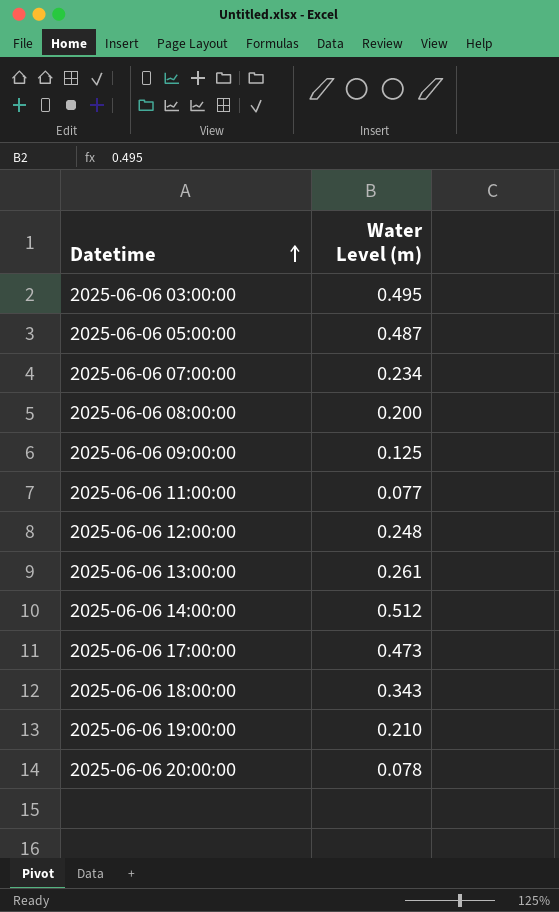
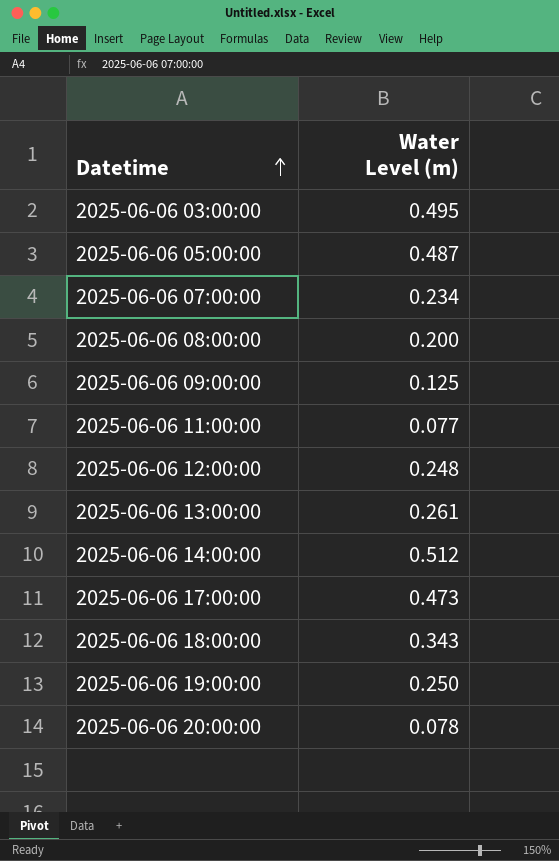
2025-06-06 19:00:00 | Water Level (m): 0.210 -> 0.250

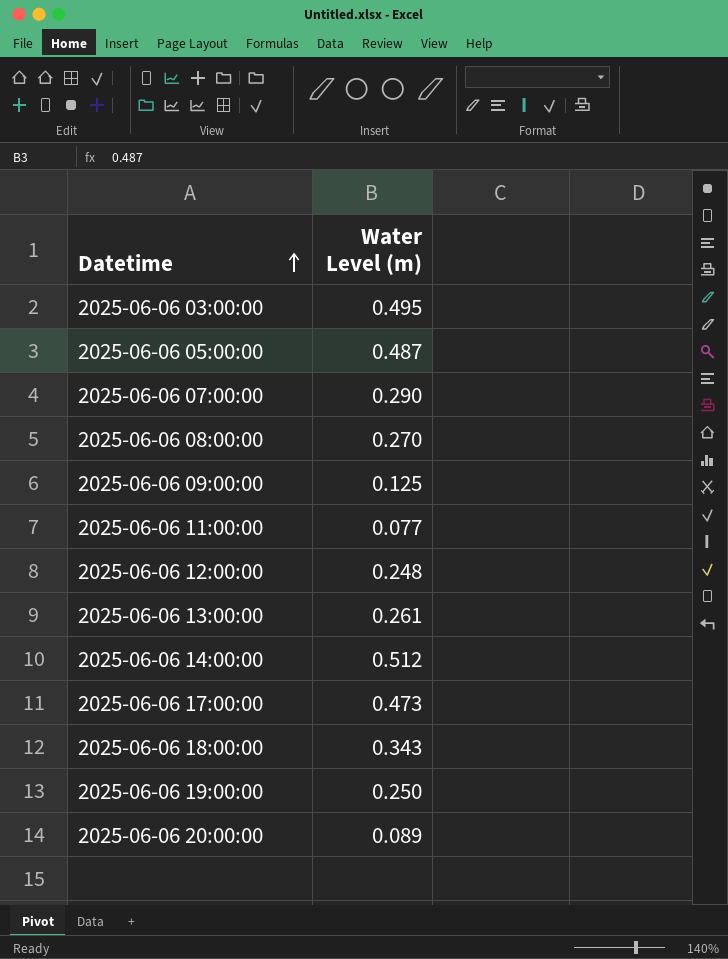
2025-06-06 07:00:00 | Water Level (m): 0.234 -> 0.290
2025-06-06 08:00:00 | Water Level (m): 0.200 -> 0.270
2025-06-06 20:00:00 | Water Level (m): 0.078 -> 0.089

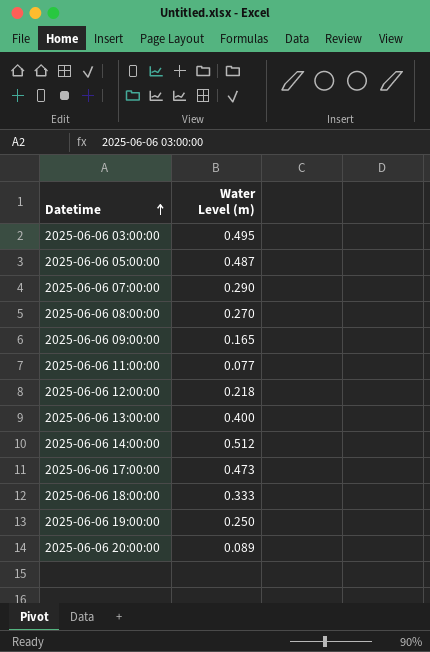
2025-06-06 09:00:00 | Water Level (m): 0.125 -> 0.165
2025-06-06 12:00:00 | Water Level (m): 0.248 -> 0.218
2025-06-06 13:00:00 | Water Level (m): 0.261 -> 0.400
2025-06-06 18:00:00 | Water Level (m): 0.343 -> 0.333

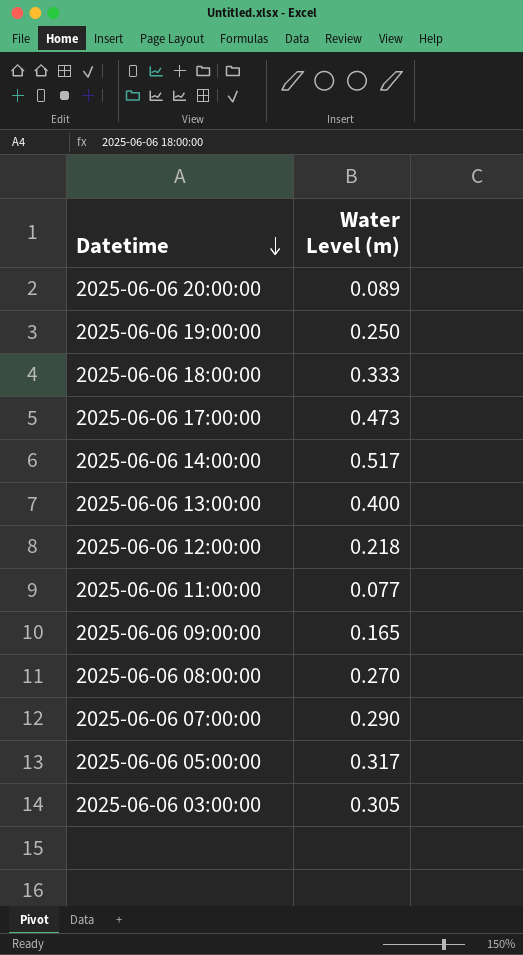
row order: Datetime ascending -> Datetime descending
2025-06-06 14:00:00 | Water Level (m): 0.512 -> 0.517
2025-06-06 05:00:00 | Water Level (m): 0.487 -> 0.317
2025-06-06 03:00:00 | Water Level (m): 0.495 -> 0.305

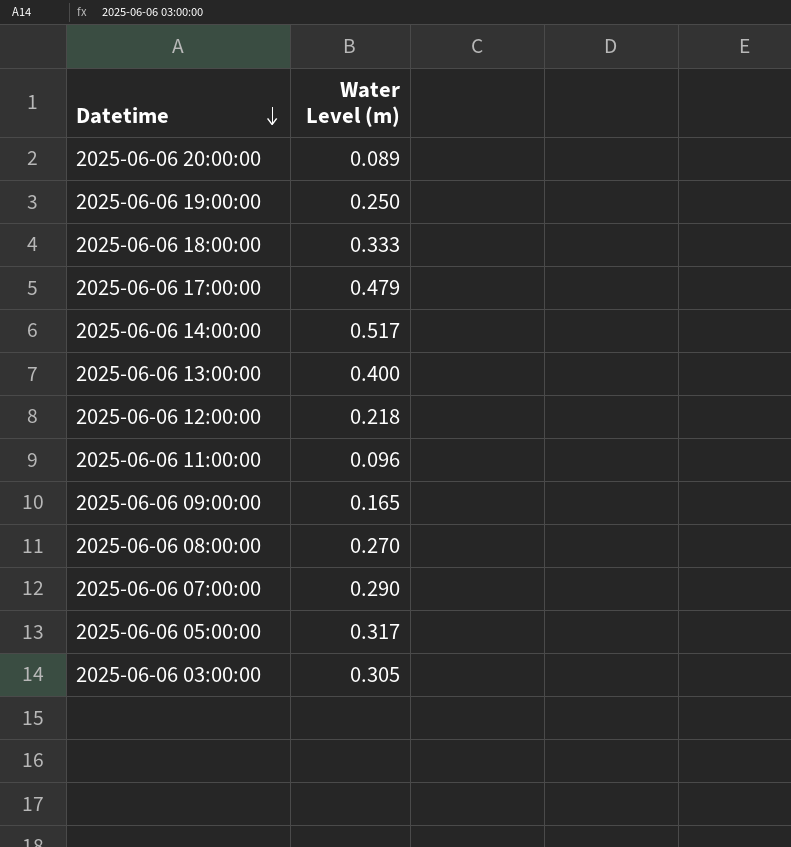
2025-06-06 17:00:00 | Water Level (m): 0.473 -> 0.479
2025-06-06 11:00:00 | Water Level (m): 0.077 -> 0.096

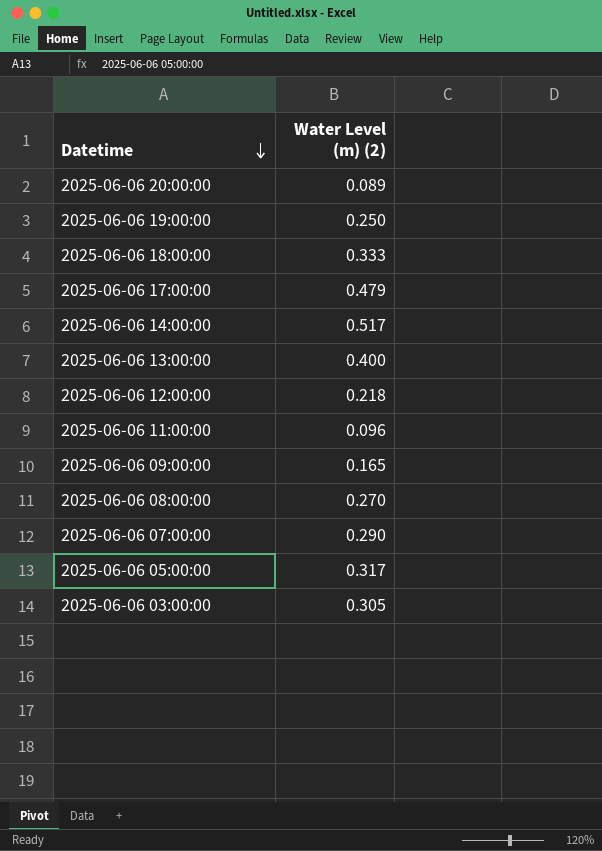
column name: Water Level (m) -> Water Level (m) (2)

